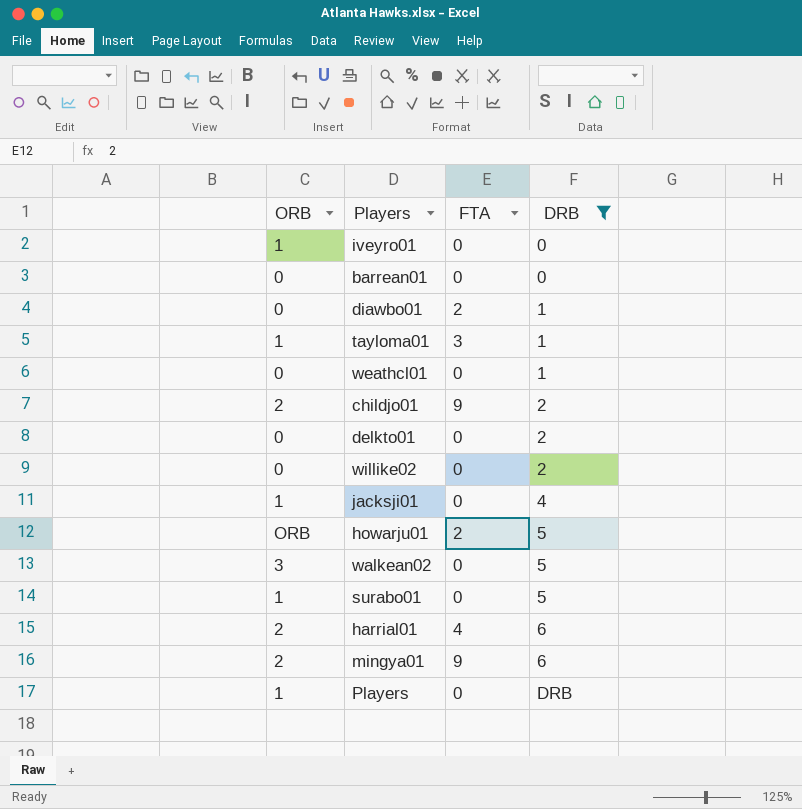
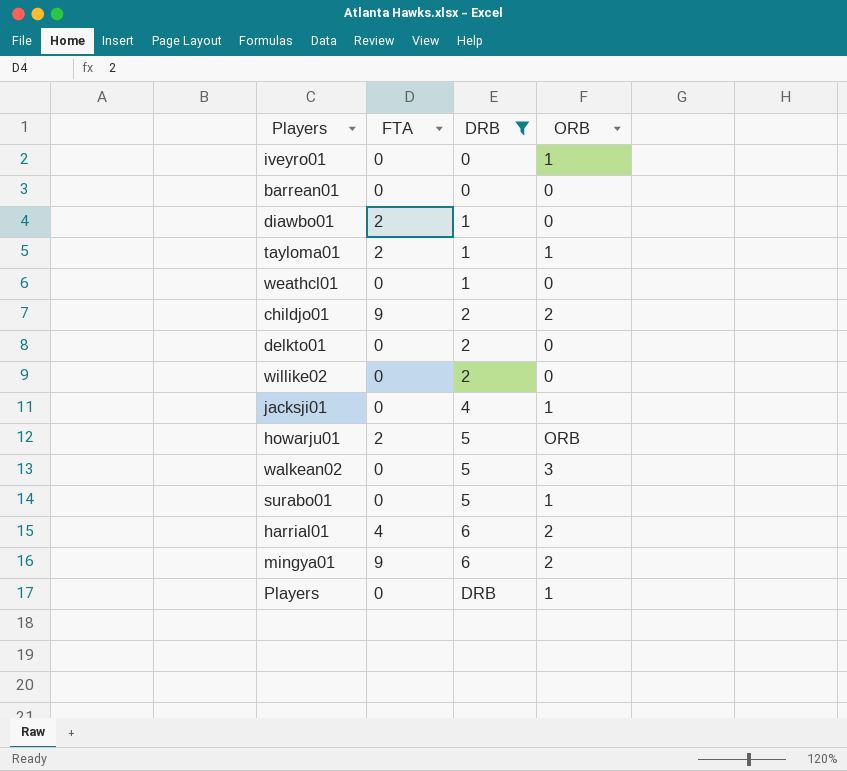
column ORB | position: 1 -> 4
tayloma01 | FTA: 3 -> 2

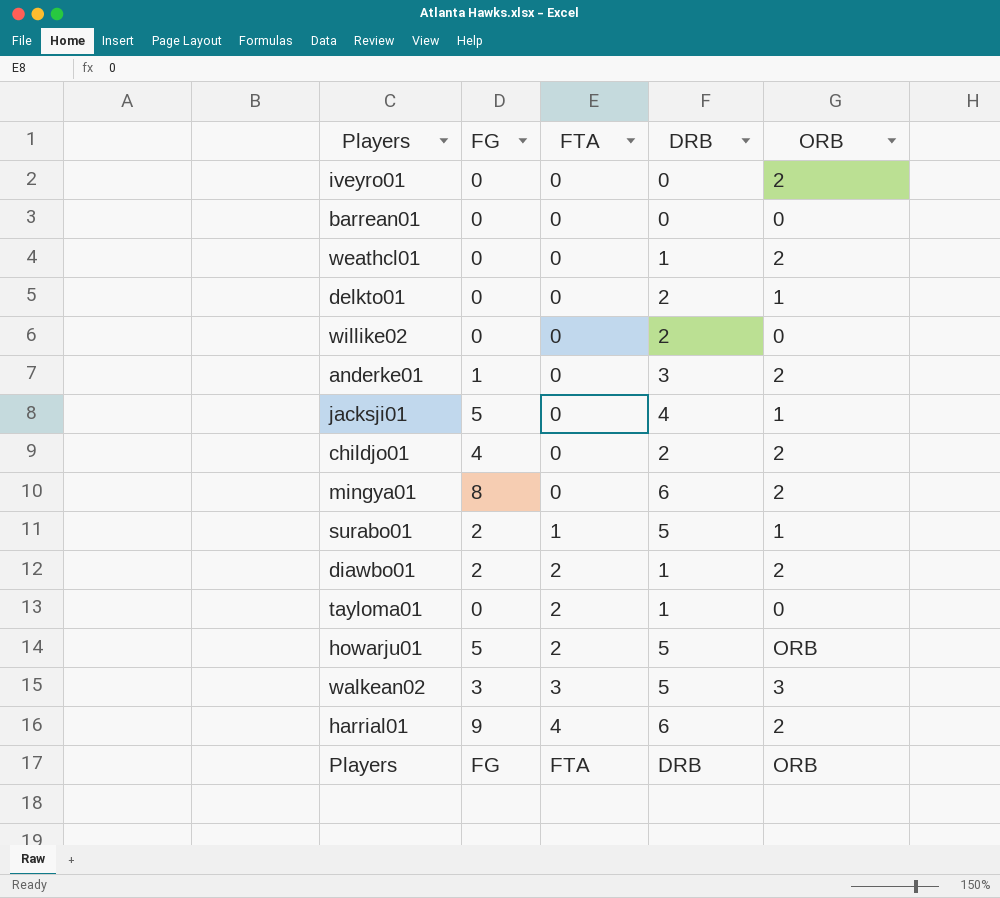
filter: DRB != 3 -> none
row order: DRB ascending -> FTA ascending
column FG | position: none -> 2
iveyro01 | ORB: 1 -> 2
weathcl01 | ORB: 0 -> 2
delkto01 | ORB: 0 -> 1
childjo01 | FTA: 9 -> 0
mingya01 | FTA: 9 -> 0
surabo01 | FTA: 0 -> 1
diawbo01 | ORB: 0 -> 2
tayloma01 | ORB: 1 -> 0
walkean02 | FTA: 0 -> 3
Players | FTA: 0 -> FTA
Players | ORB: 1 -> ORB

